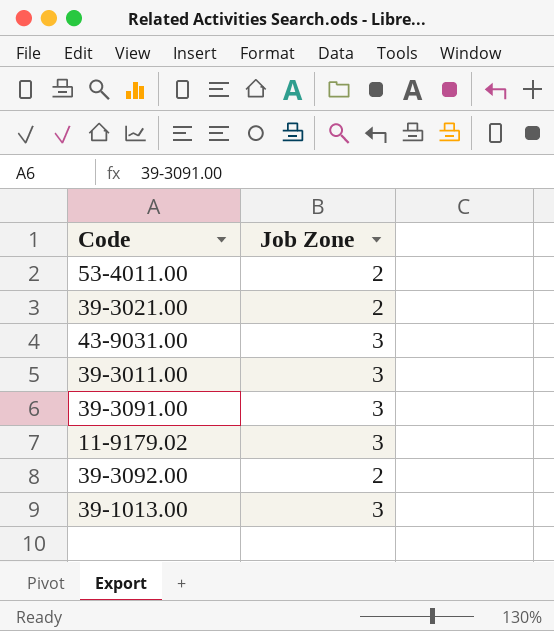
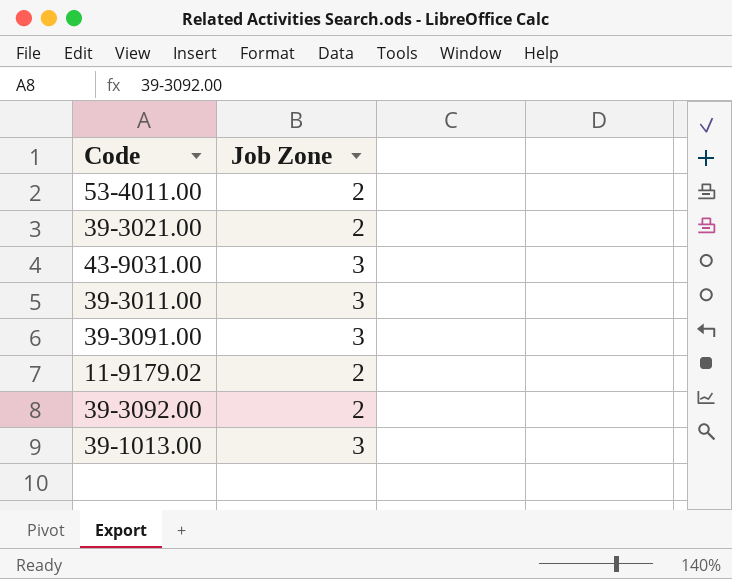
11-9179.02 | Job Zone: 3 -> 2

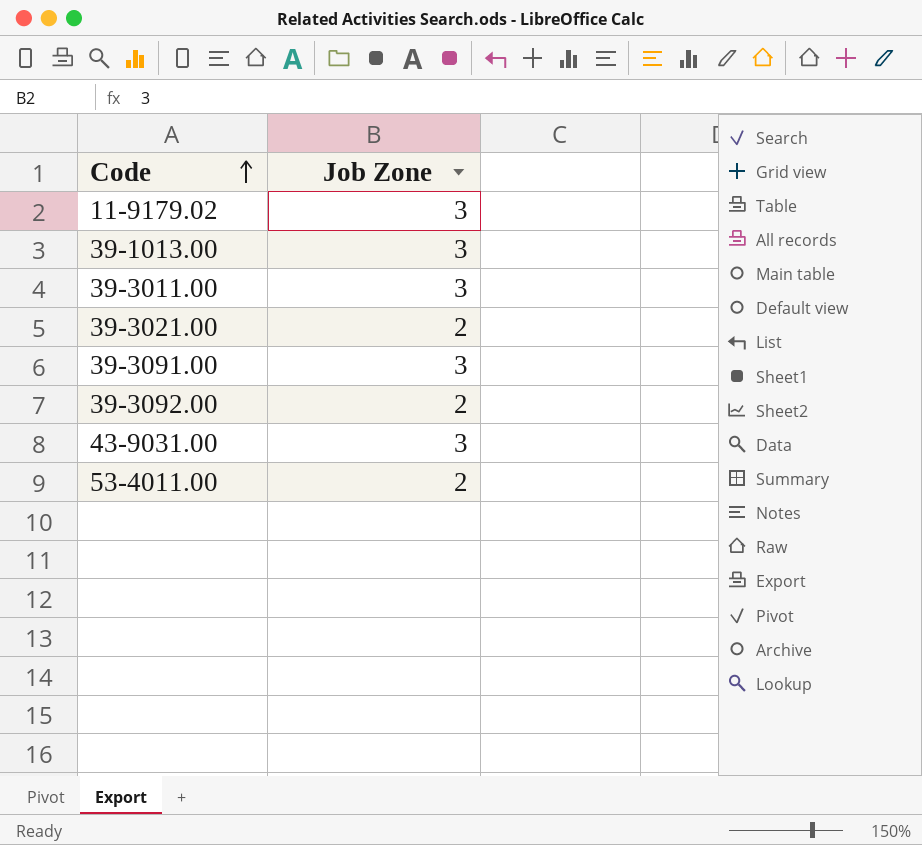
row order: none -> Code ascending
11-9179.02 | Job Zone: 2 -> 3

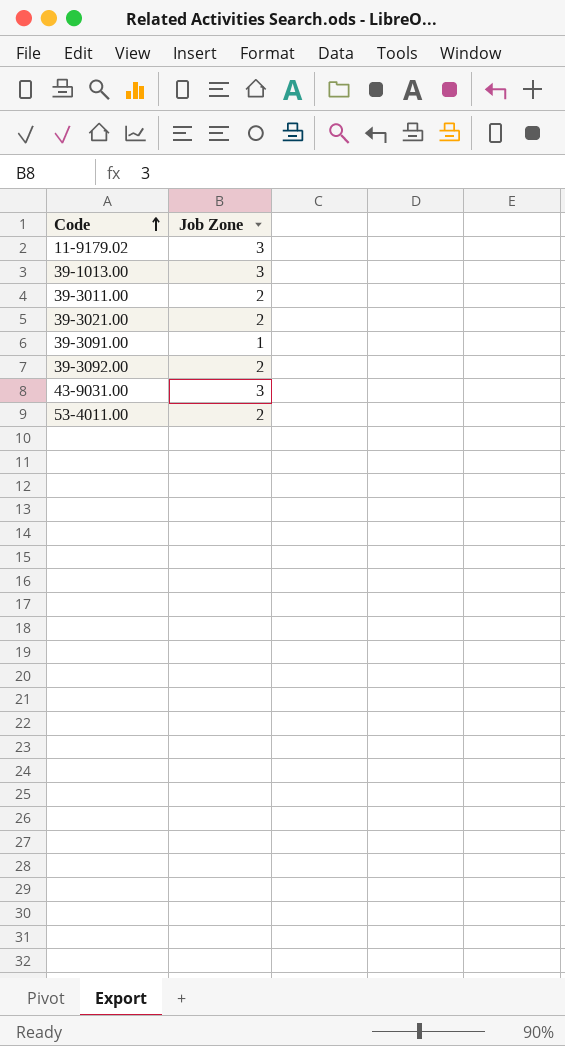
39-3011.00 | Job Zone: 3 -> 2
39-3091.00 | Job Zone: 3 -> 1

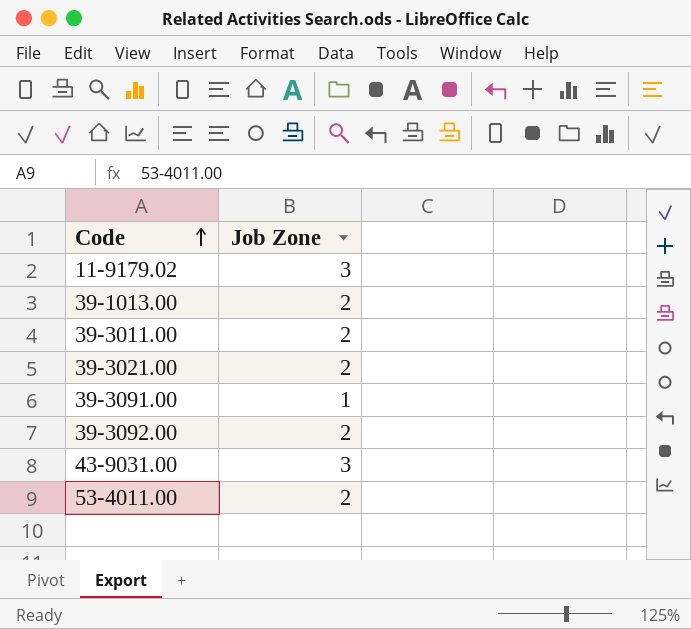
39-1013.00 | Job Zone: 3 -> 2

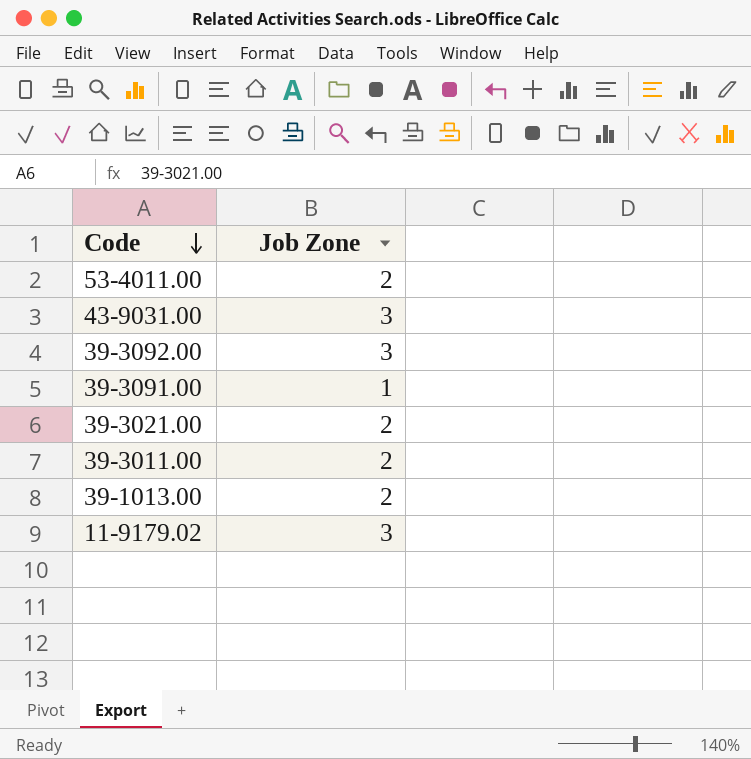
row order: Code ascending -> Code descending
39-3092.00 | Job Zone: 2 -> 3

